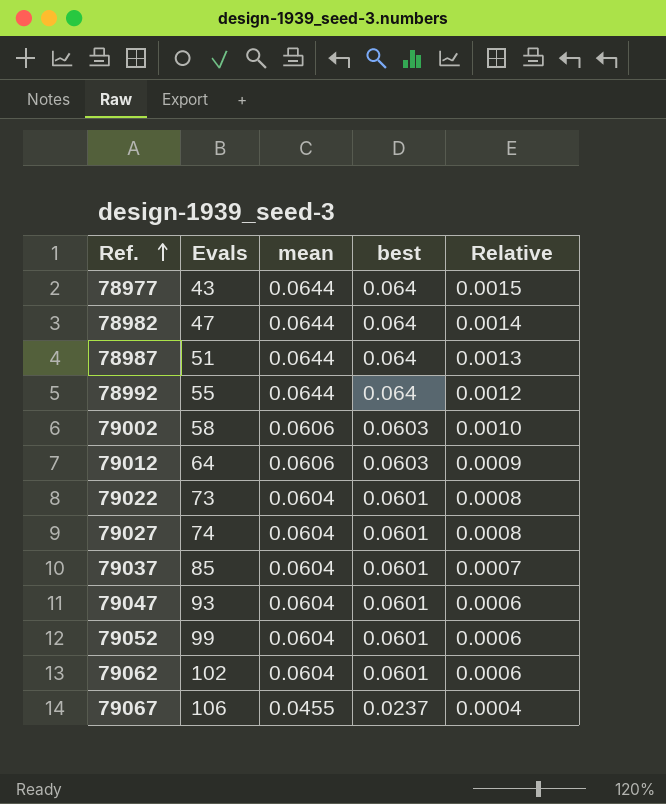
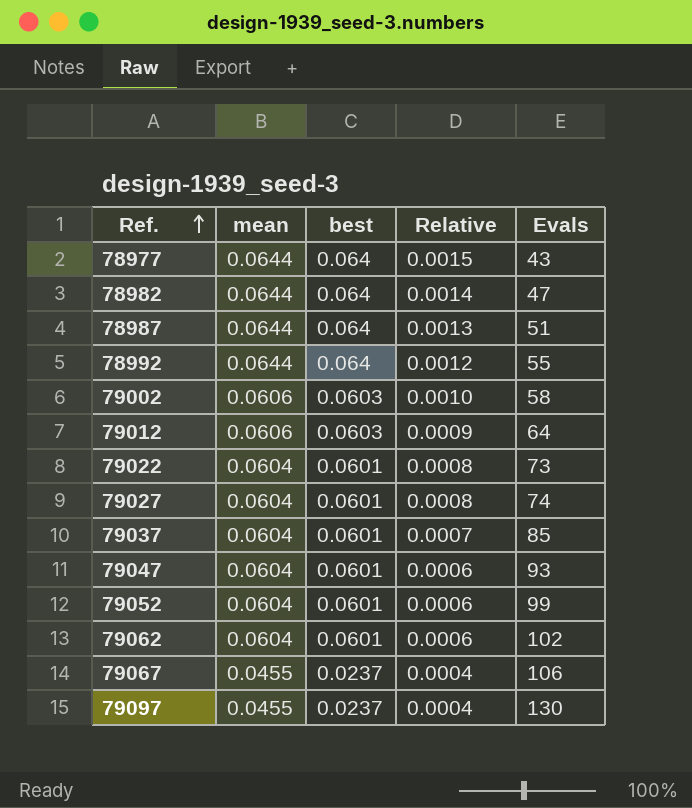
column Evals | position: 2 -> 5
row 79097: none -> 0.0455 | 0.0237 | 0.0004 | 130

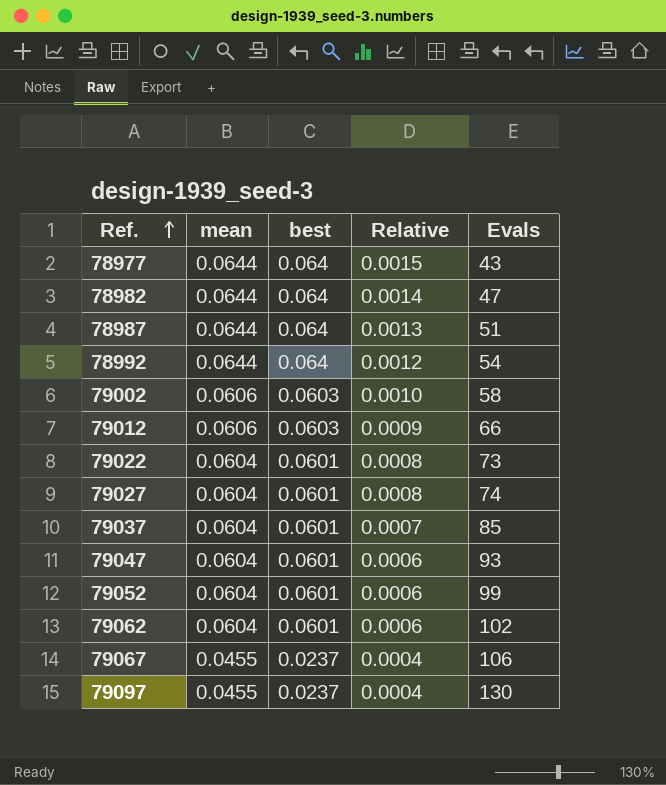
78992 | Evals: 55 -> 54
79012 | Evals: 64 -> 66

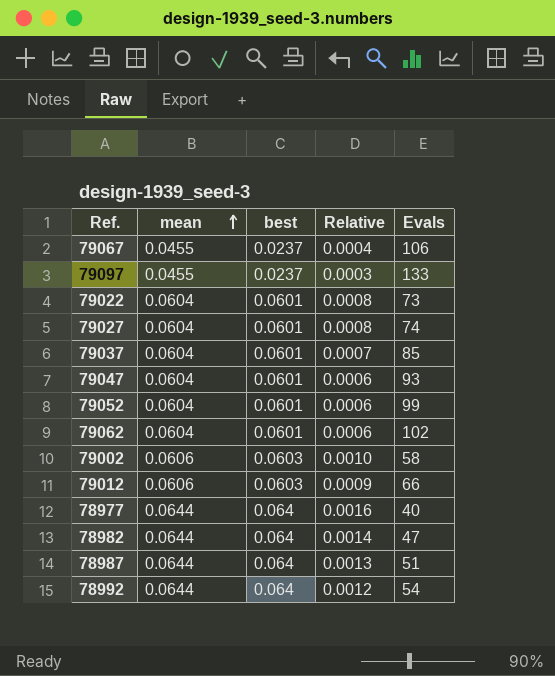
row order: Ref. ascending -> mean ascending
79097 | Relative: 0.0004 -> 0.0003
79097 | Evals: 130 -> 133
78977 | Relative: 0.0015 -> 0.0016
78977 | Evals: 43 -> 40

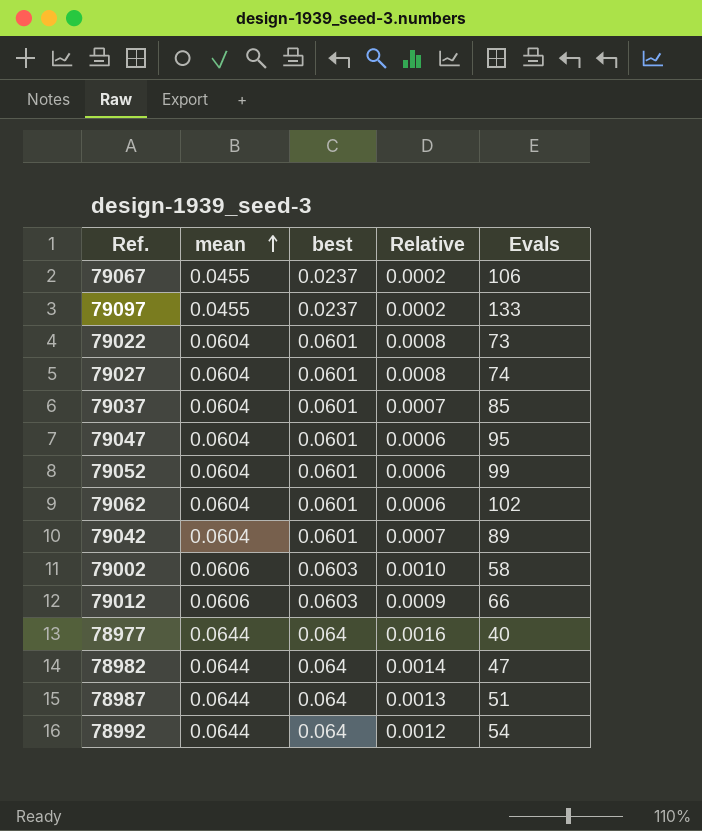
column Relative | formula: [mean] / [Evals] -> [best] / [Evals]
79047 | Evals: 93 -> 95
row 79042: none -> 0.0604 | 0.0601 | 0.0007 | 89

